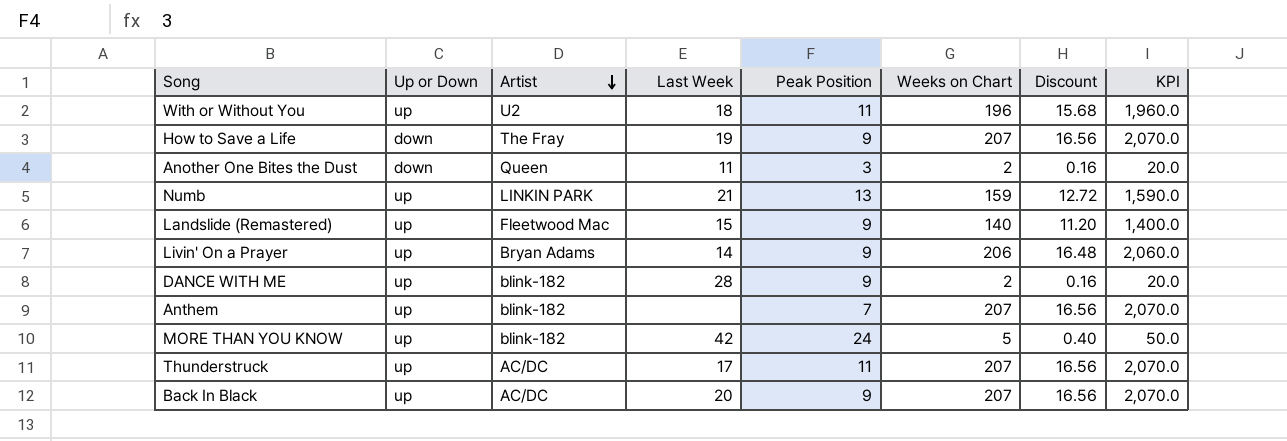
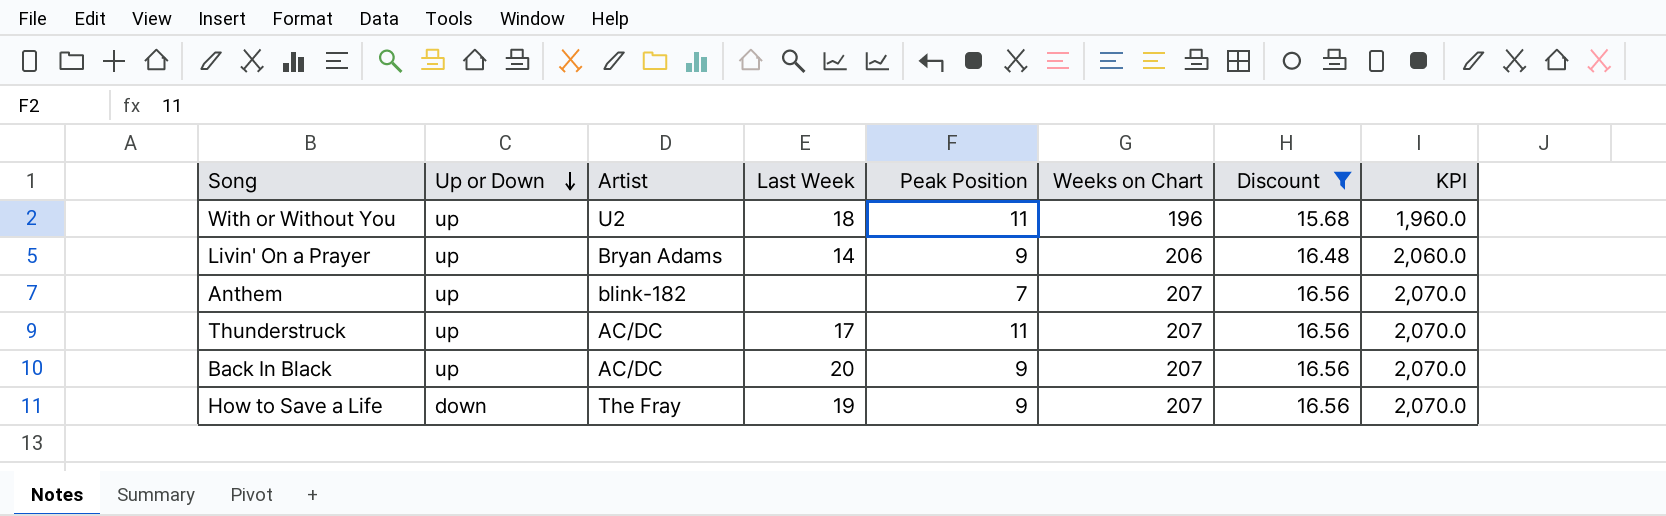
filter: none -> Discount >= 15.68
row order: Artist descending -> Up or Down descending

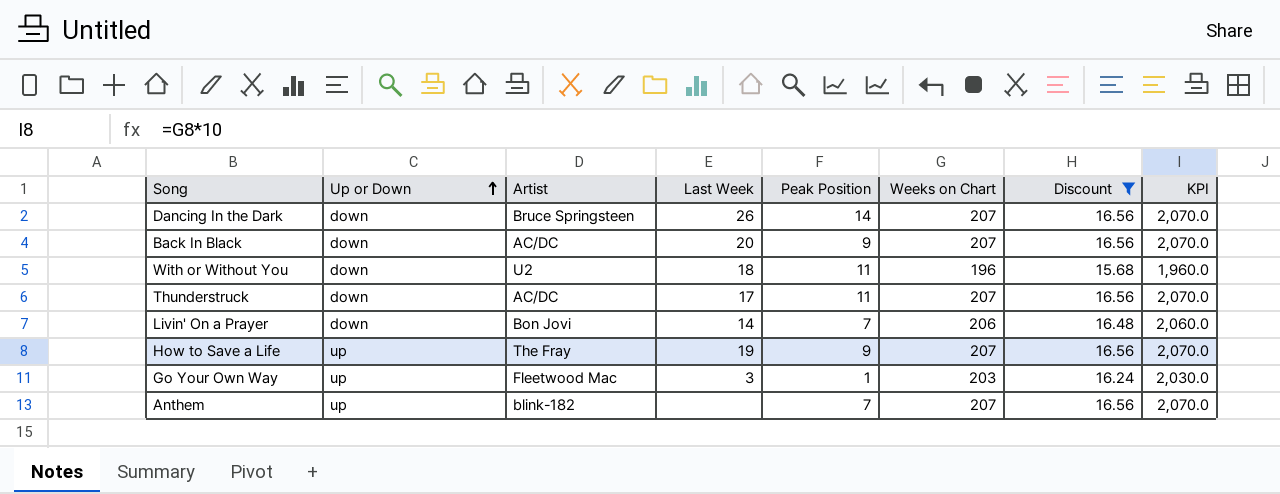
row order: Up or Down descending -> Up or Down ascending
row Dancing In the Dark: none -> down | Bruce Springsteen | 26 | 14 | 207 | 16.56 | 2,070.0
Back In Black | Up or Down: up -> down
With or Without You | Up or Down: up -> down
Thunderstruck | Up or Down: up -> down
Livin' On a Prayer | Up or Down: up -> down
Livin' On a Prayer | Artist: Bryan Adams -> Bon Jovi
Livin' On a Prayer | Peak Position: 9 -> 7
How to Save a Life | Up or Down: down -> up
row Go Your Own Way: none -> up | Fleetwood Mac | 3 | 1 | 203 | 16.24 | 2,030.0

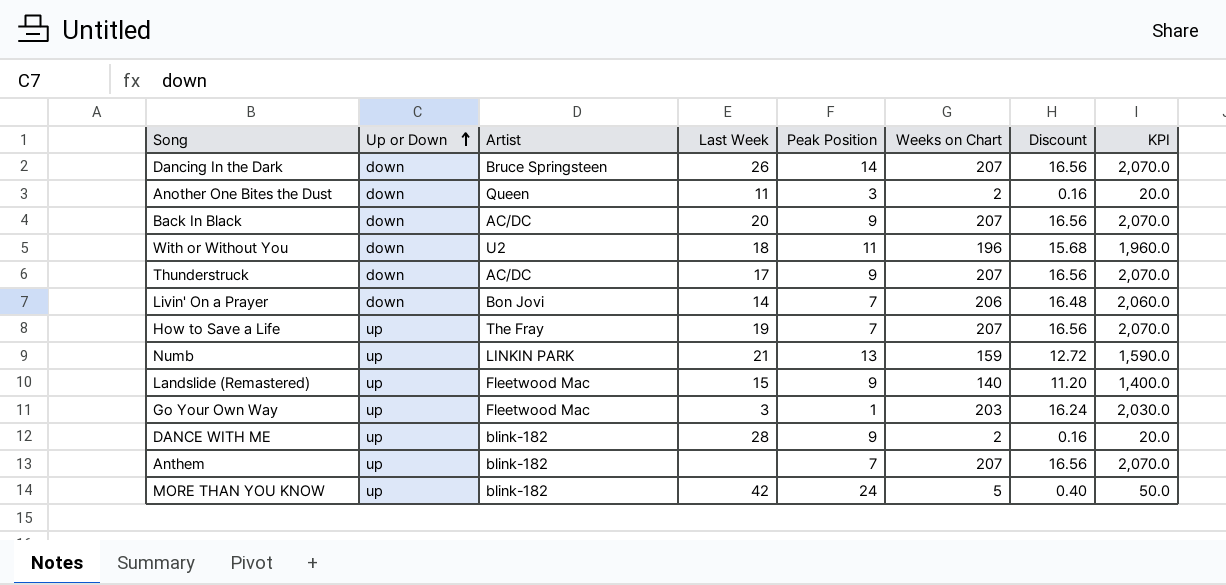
filter: Discount >= 15.68 -> none
Thunderstruck | Peak Position: 11 -> 9
How to Save a Life | Peak Position: 9 -> 7

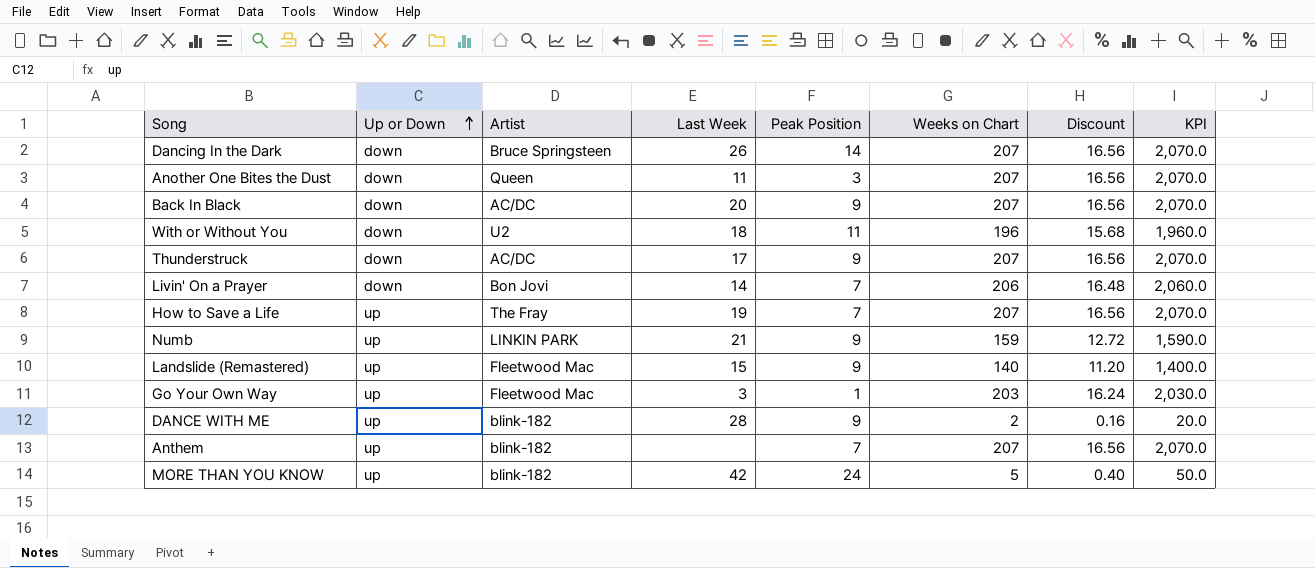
Another One Bites the Dust | Weeks on Chart: 2 -> 207
Another One Bites the Dust | Discount: 0.16 -> 16.56
Another One Bites the Dust | KPI: 20.0 -> 2,070.0
Numb | Peak Position: 13 -> 9

